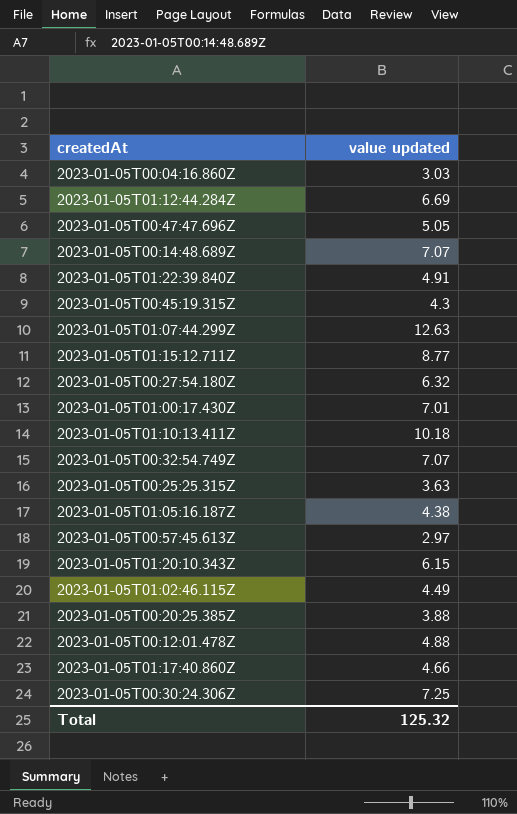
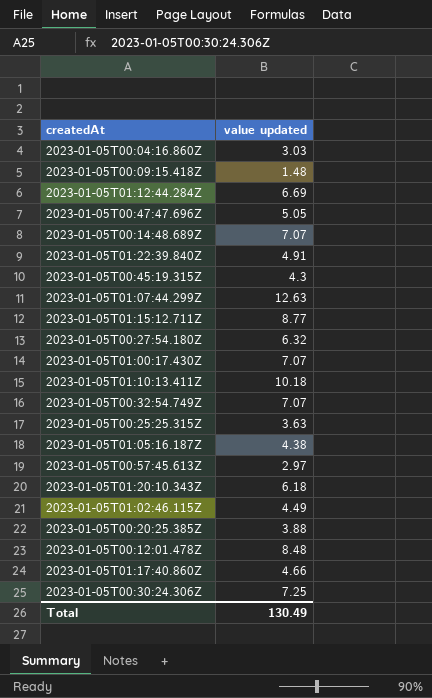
row 2023-01-05T00:09:15.418Z: none -> 1.48
2023-01-05T01:00:17.430Z | value updated: 7.01 -> 7.07
2023-01-05T01:20:10.343Z | value updated: 6.15 -> 6.18
2023-01-05T00:12:01.478Z | value updated: 4.88 -> 8.48
Total | value updated: 125.32 -> 130.49

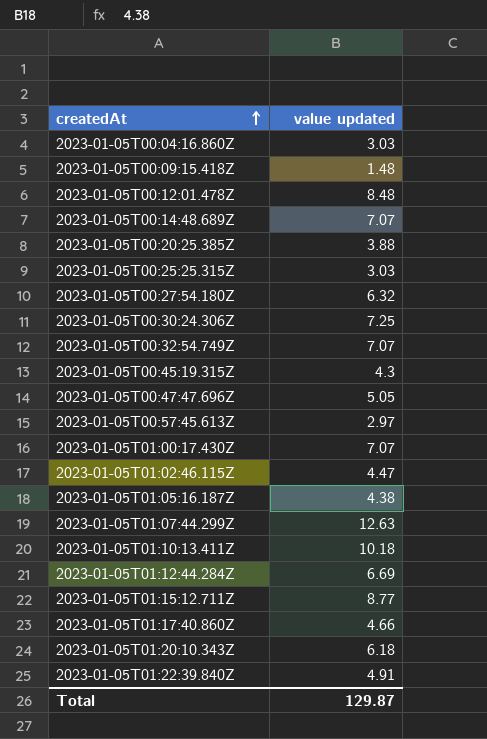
row order: none -> createdAt ascending
2023-01-05T00:25:25.315Z | value updated: 3.63 -> 3.03
2023-01-05T01:02:46.115Z | value updated: 4.49 -> 4.47
Total | value updated: 130.49 -> 129.87

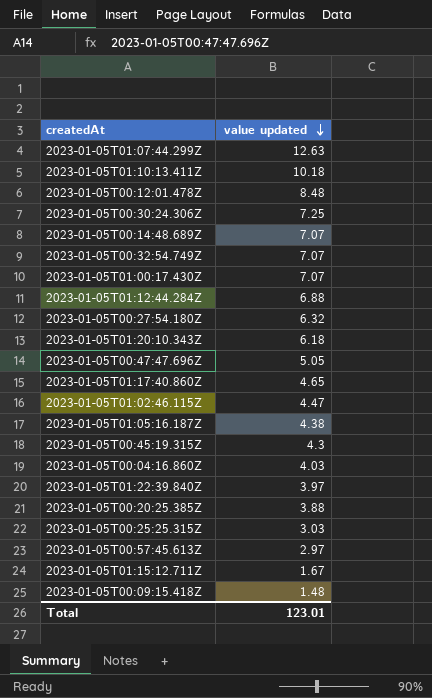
row order: createdAt ascending -> value updated descending
2023-01-05T01:12:44.284Z | value updated: 6.69 -> 6.88
2023-01-05T01:17:40.860Z | value updated: 4.66 -> 4.65
2023-01-05T00:04:16.860Z | value updated: 3.03 -> 4.03
2023-01-05T01:22:39.840Z | value updated: 4.91 -> 3.97
2023-01-05T01:15:12.711Z | value updated: 8.77 -> 1.67
Total | value updated: 129.87 -> 123.01

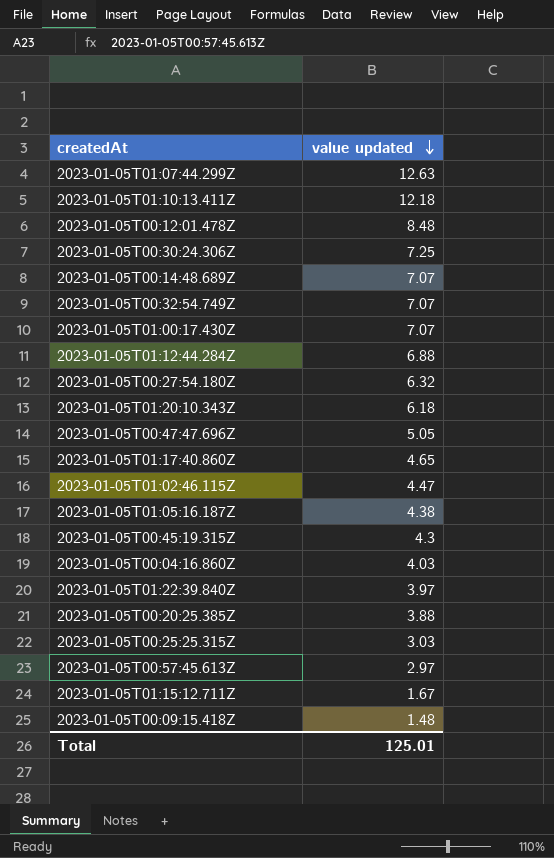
2023-01-05T01:10:13.411Z | value updated: 10.18 -> 12.18
Total | value updated: 123.01 -> 125.01

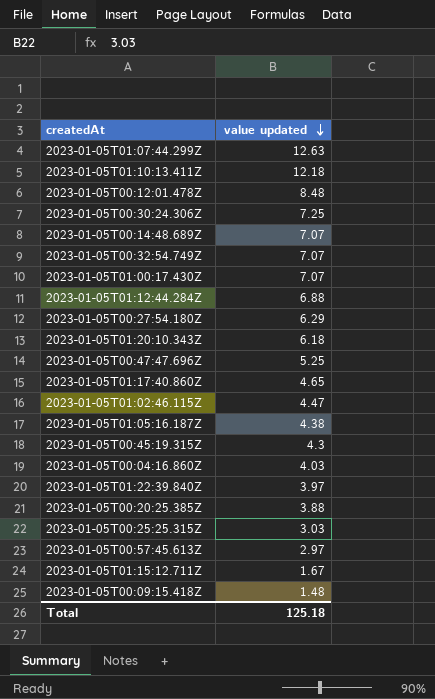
2023-01-05T00:27:54.180Z | value updated: 6.32 -> 6.29
2023-01-05T00:47:47.696Z | value updated: 5.05 -> 5.25
Total | value updated: 125.01 -> 125.18

